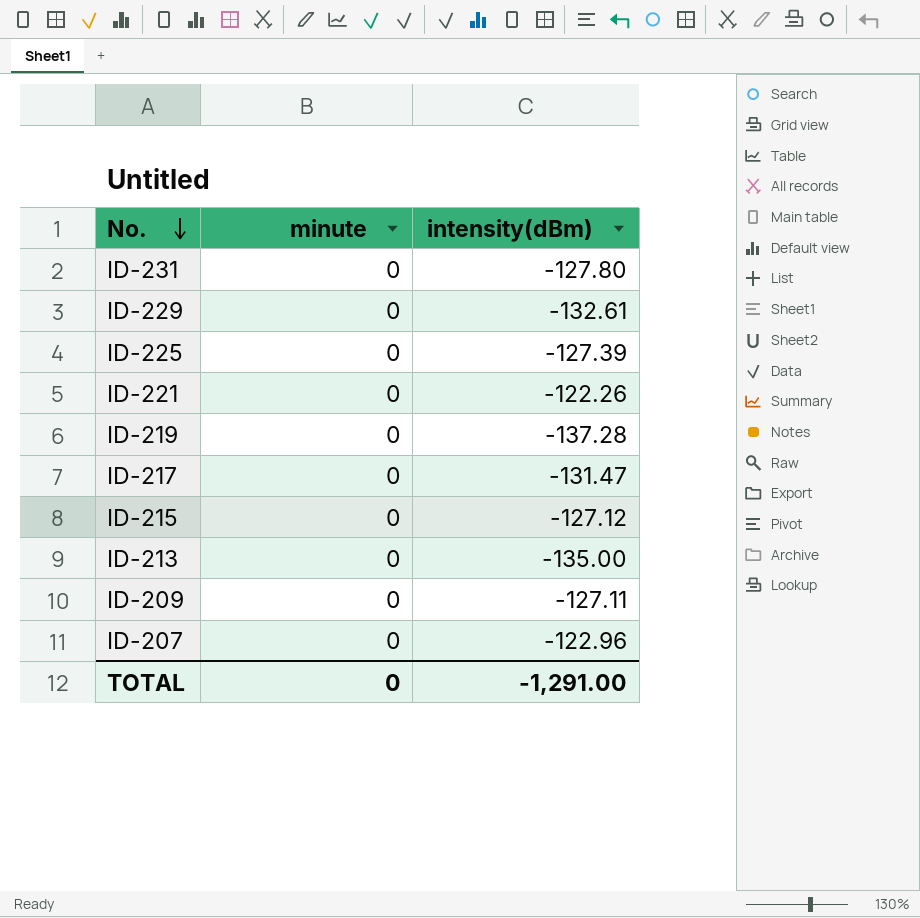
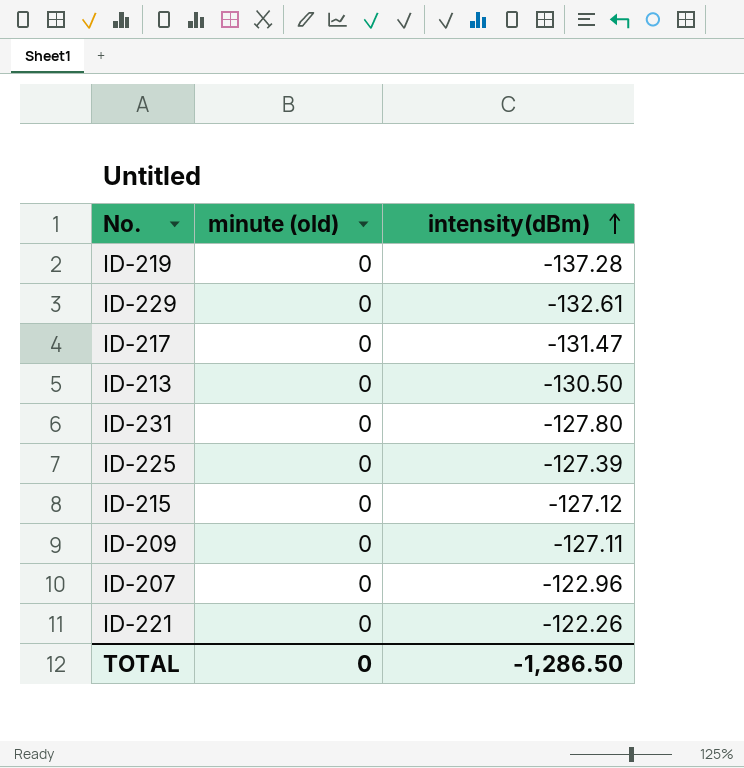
row order: No. descending -> intensity(dBm) ascending
column name: minute -> minute (old)
ID-213 | intensity(dBm): -135.00 -> -130.50
TOTAL | intensity(dBm): -1,291.00 -> -1,286.50

